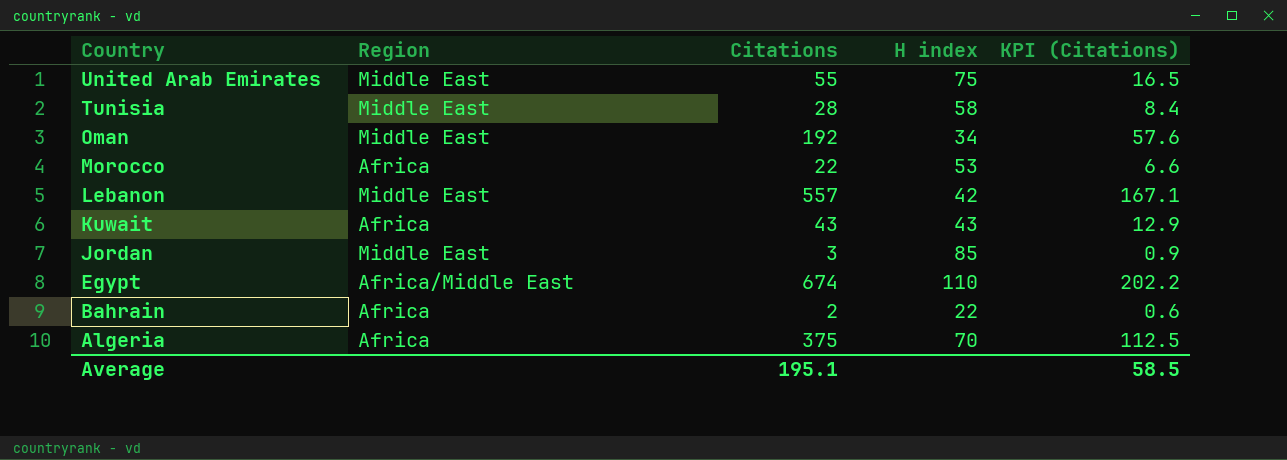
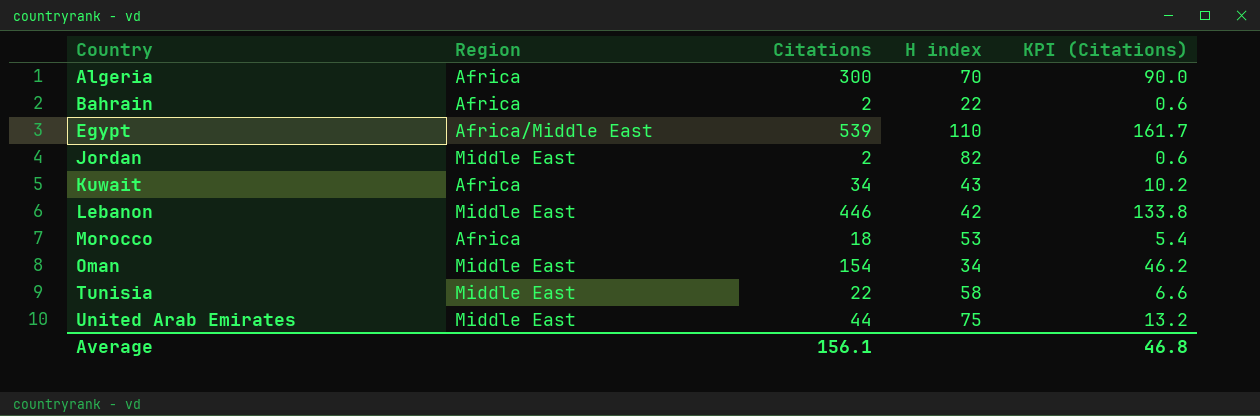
row order: Country descending -> Country ascending
Algeria | Citations: 375 -> 300
Algeria | KPI (Citations): 112.5 -> 90.0
Egypt | Citations: 674 -> 539
Egypt | KPI (Citations): 202.2 -> 161.7
Jordan | Citations: 3 -> 2
Jordan | H index: 85 -> 82
Jordan | KPI (Citations): 0.9 -> 0.6
Kuwait | Citations: 43 -> 34
Kuwait | KPI (Citations): 12.9 -> 10.2
Lebanon | Citations: 557 -> 446
Lebanon | KPI (Citations): 167.1 -> 133.8
Morocco | Citations: 22 -> 18
Morocco | KPI (Citations): 6.6 -> 5.4
Oman | Citations: 192 -> 154
Oman | KPI (Citations): 57.6 -> 46.2
Tunisia | Citations: 28 -> 22
Tunisia | KPI (Citations): 8.4 -> 6.6
United Arab Emirates | Citations: 55 -> 44
United Arab Emirates | KPI (Citations): 16.5 -> 13.2
Average | Citations: 195.1 -> 156.1
Average | KPI (Citations): 58.5 -> 46.8

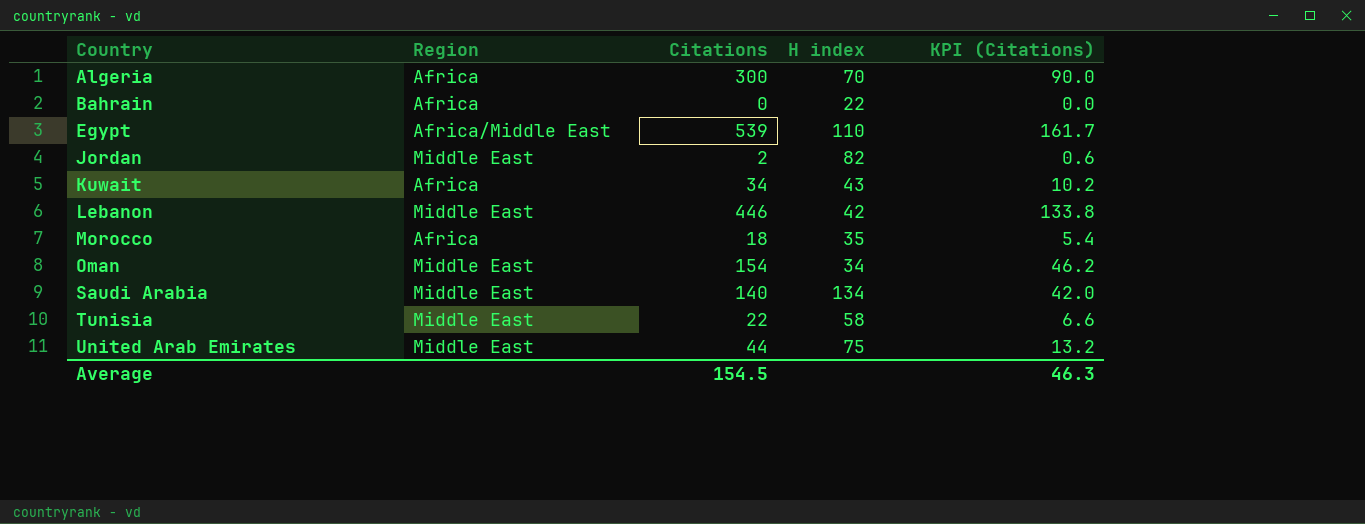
Bahrain | Citations: 2 -> 0
Bahrain | KPI (Citations): 0.6 -> 0.0
Morocco | H index: 53 -> 35
row Saudi Arabia: none -> Middle East | 140 | 134 | 42.0
Average | Citations: 156.1 -> 154.5
Average | KPI (Citations): 46.8 -> 46.3

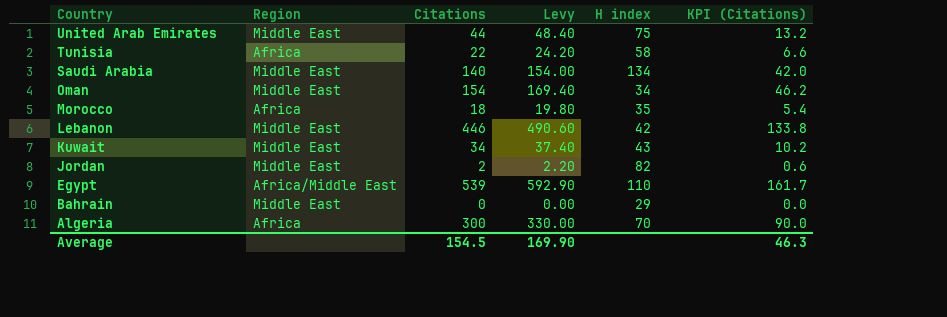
row order: Country ascending -> Country descending
column Levy | formula: none -> [Citations] * 1.1
Tunisia | Region: Middle East -> Africa
Kuwait | Region: Africa -> Middle East
Bahrain | Region: Africa -> Middle East
Bahrain | H index: 22 -> 29

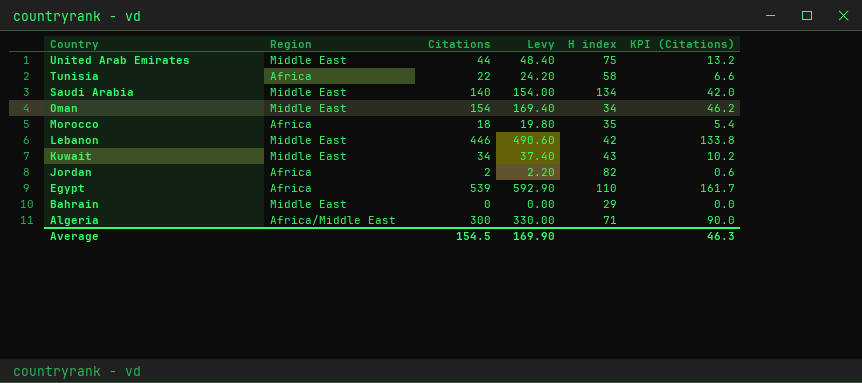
Jordan | Region: Middle East -> Africa
Egypt | Region: Africa/Middle East -> Africa
Algeria | Region: Africa -> Africa/Middle East
Algeria | H index: 70 -> 71

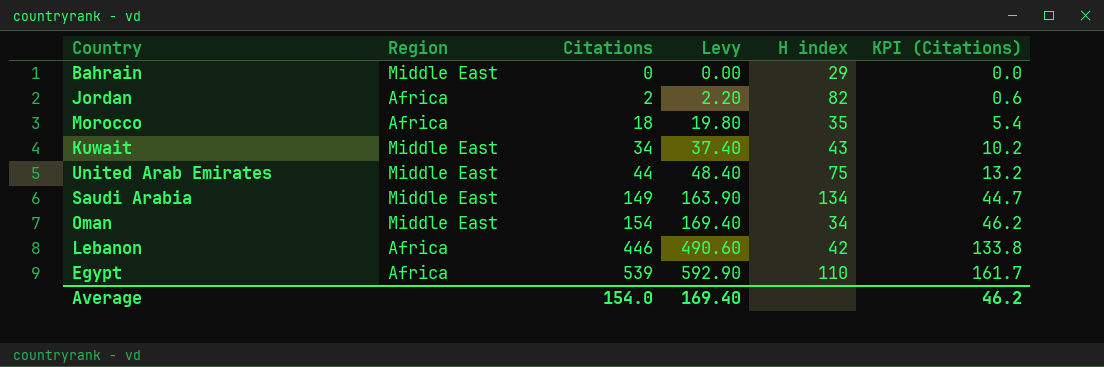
row order: Country descending -> Citations ascending
row Tunisia: Africa | 22 | 24.20 | 58 | 6.6 -> none
row Algeria: Africa/Middle East | 300 | 330.00 | 71 | 90.0 -> none
Saudi Arabia | Citations: 140 -> 149
Saudi Arabia | Levy: 154.00 -> 163.90
Saudi Arabia | KPI (Citations): 42.0 -> 44.7
Lebanon | Region: Middle East -> Africa
Average | Citations: 154.5 -> 154.0
Average | Levy: 169.90 -> 169.40
Average | KPI (Citations): 46.3 -> 46.2

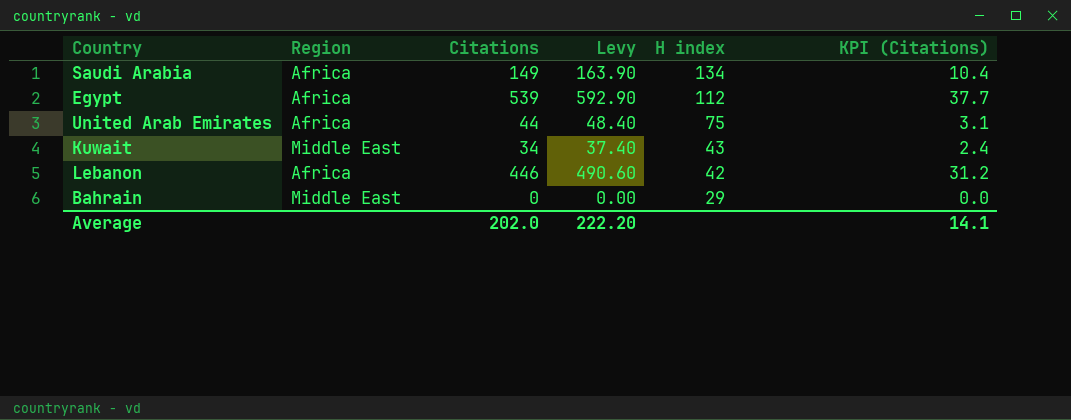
row order: Citations ascending -> H index descending
column KPI (Citations) | formula: [Citations] * 0.3 -> [Citations] * 0.07
row Jordan: Africa | 2 | 2.20 | 82 | 0.6 -> none
row Morocco: Africa | 18 | 19.80 | 35 | 5.4 -> none
row Oman: Middle East | 154 | 169.40 | 34 | 46.2 -> none
Saudi Arabia | Region: Middle East -> Africa
Egypt | H index: 110 -> 112
United Arab Emirates | Region: Middle East -> Africa
Average | Citations: 154.0 -> 202.0
Average | Levy: 169.40 -> 222.20
Average | KPI (Citations): 46.2 -> 14.1

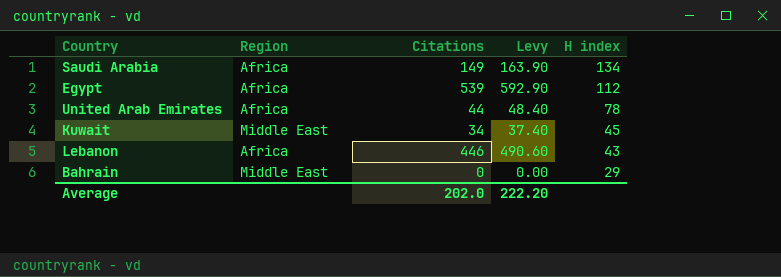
column KPI (Citations) | formula: [Citations] * 0.07 -> none
United Arab Emirates | H index: 75 -> 78
Kuwait | H index: 43 -> 45
Lebanon | H index: 42 -> 43

